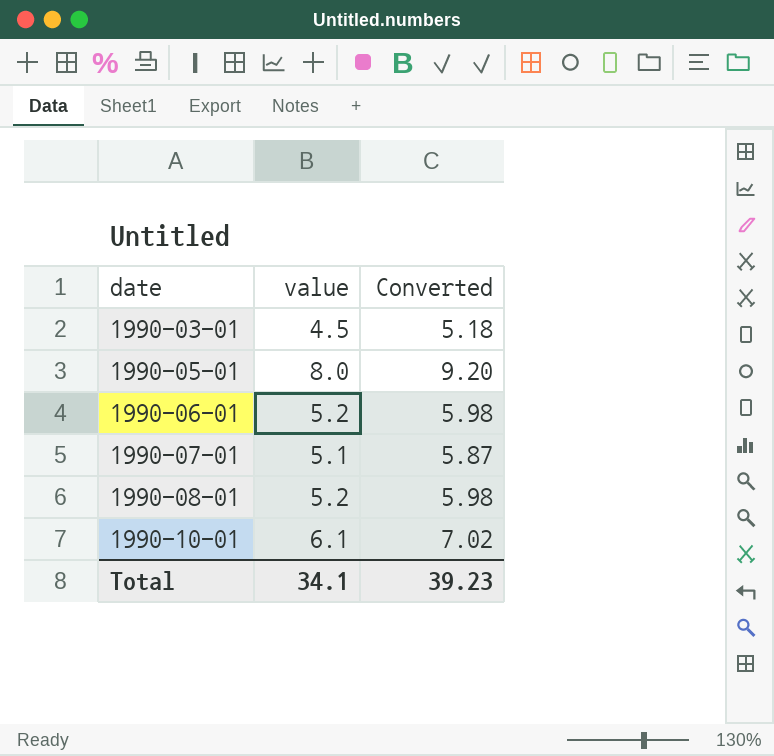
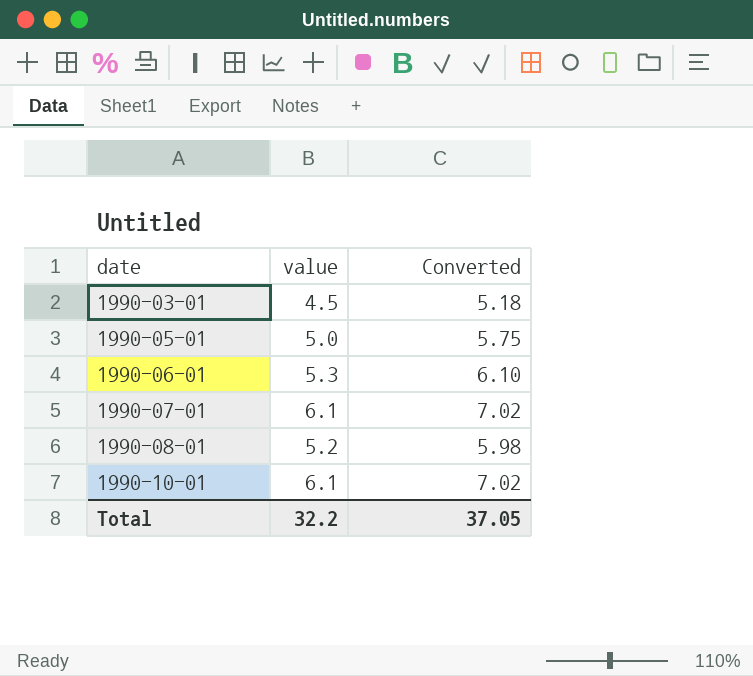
1990-05-01 | value: 8.0 -> 5.0
1990-05-01 | Converted: 9.20 -> 5.75
1990-06-01 | value: 5.2 -> 5.3
1990-06-01 | Converted: 5.98 -> 6.10
1990-07-01 | value: 5.1 -> 6.1
1990-07-01 | Converted: 5.87 -> 7.02
Total | value: 34.1 -> 32.2
Total | Converted: 39.23 -> 37.05

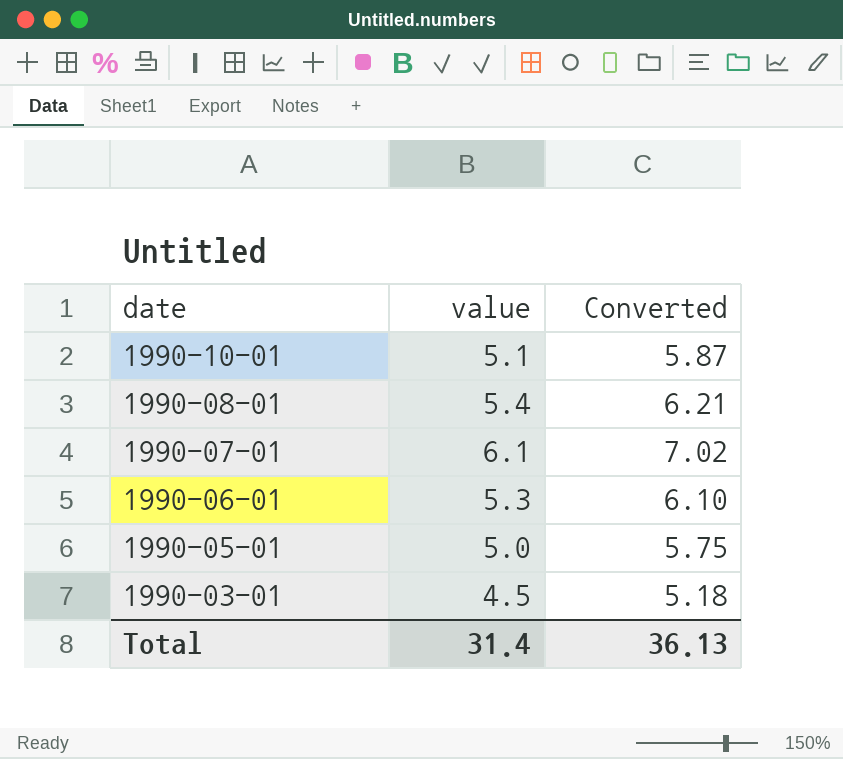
row order: date ascending -> date descending
1990-10-01 | value: 6.1 -> 5.1
1990-10-01 | Converted: 7.02 -> 5.87
1990-08-01 | value: 5.2 -> 5.4
1990-08-01 | Converted: 5.98 -> 6.21
Total | value: 32.2 -> 31.4
Total | Converted: 37.05 -> 36.13

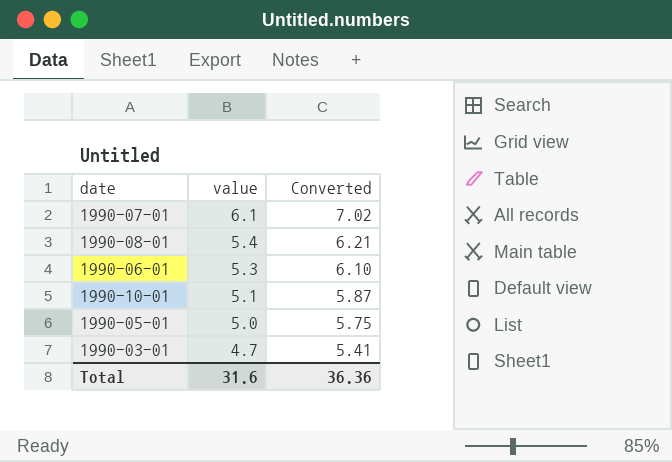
row order: date descending -> value descending
1990-03-01 | value: 4.5 -> 4.7
1990-03-01 | Converted: 5.18 -> 5.41
Total | value: 31.4 -> 31.6
Total | Converted: 36.13 -> 36.36

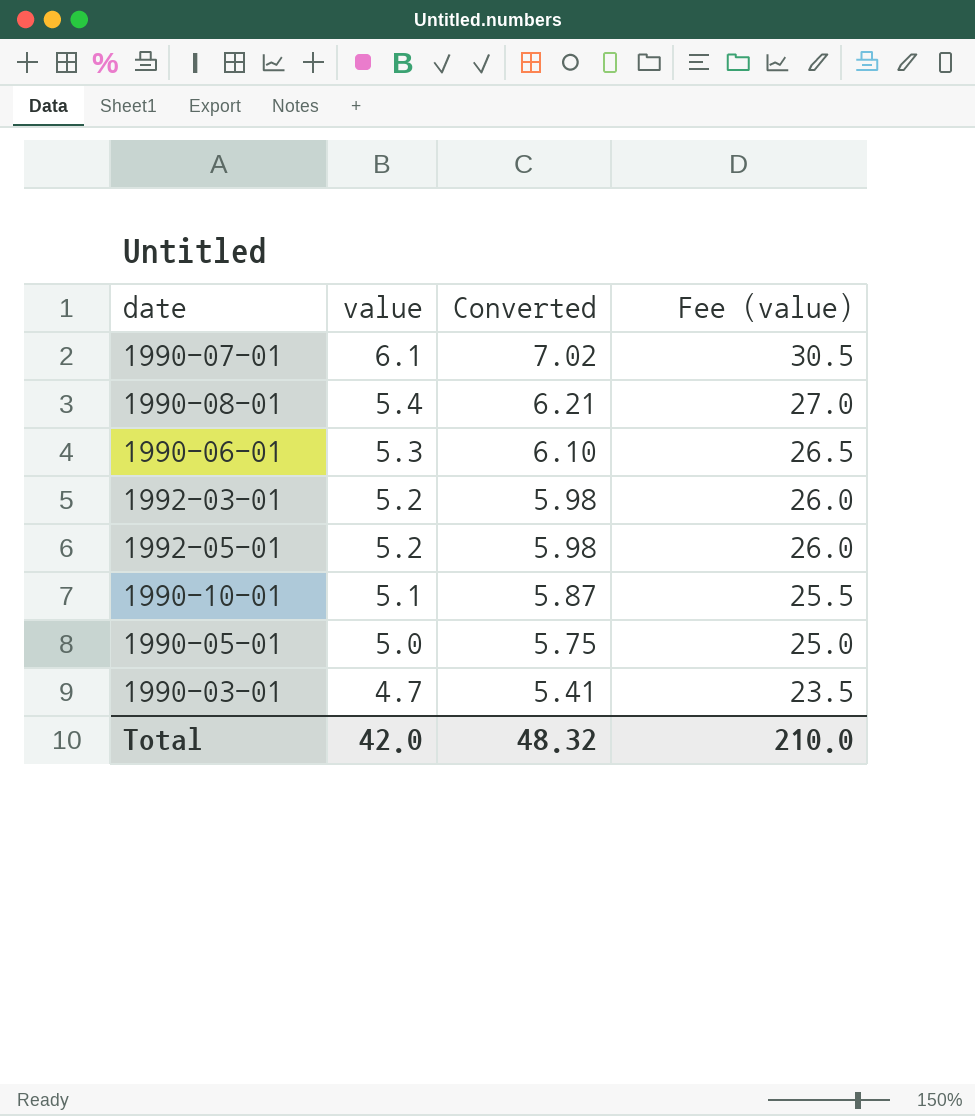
column Fee (value) | formula: none -> [value] * 5
row 1992-03-01: none -> 5.2 | 5.98 | 26.0
row 1992-05-01: none -> 5.2 | 5.98 | 26.0
Total | value: 31.6 -> 42.0
Total | Converted: 36.36 -> 48.32

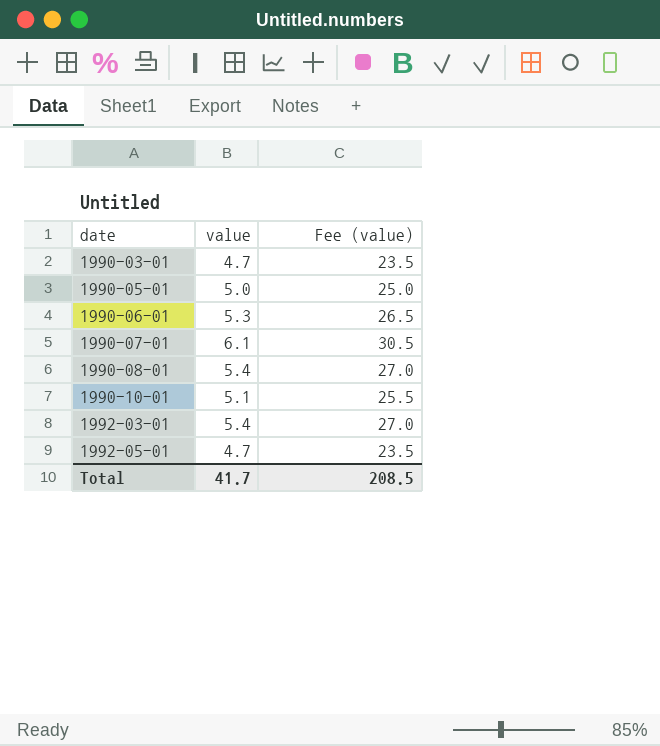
row order: value descending -> date ascending
column Converted | formula: [value] * 1.15 -> none
1992-03-01 | value: 5.2 -> 5.4
1992-03-01 | Fee (value): 26.0 -> 27.0
1992-05-01 | value: 5.2 -> 4.7
1992-05-01 | Fee (value): 26.0 -> 23.5
Total | value: 42.0 -> 41.7
Total | Fee (value): 210.0 -> 208.5

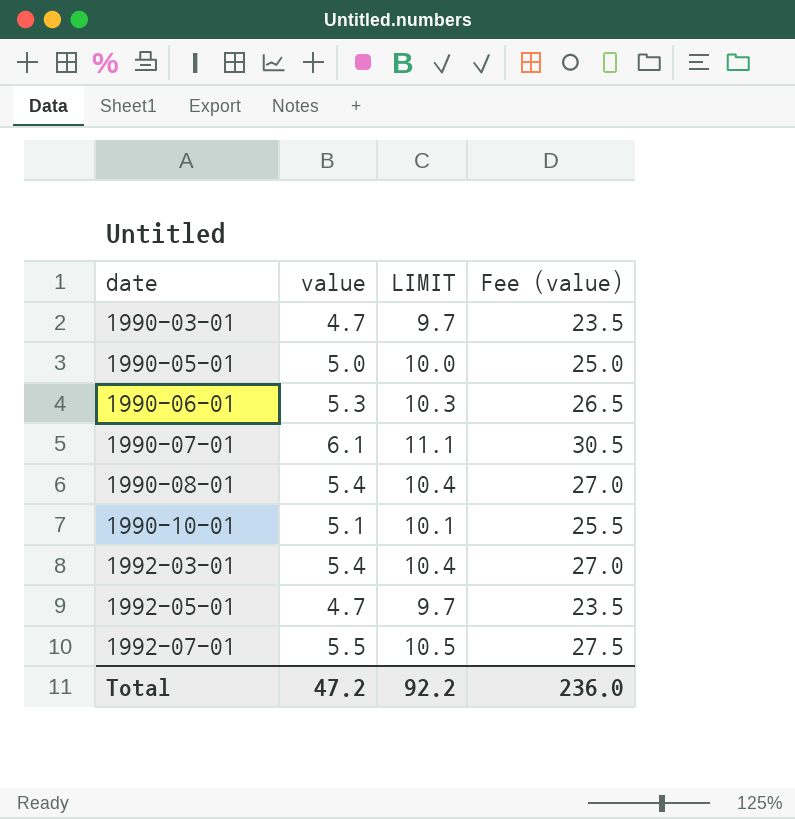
column LIMIT | formula: none -> [value] + 5
row 1992-07-01: none -> 5.5 | 10.5 | 27.5
Total | value: 41.7 -> 47.2
Total | Fee (value): 208.5 -> 236.0

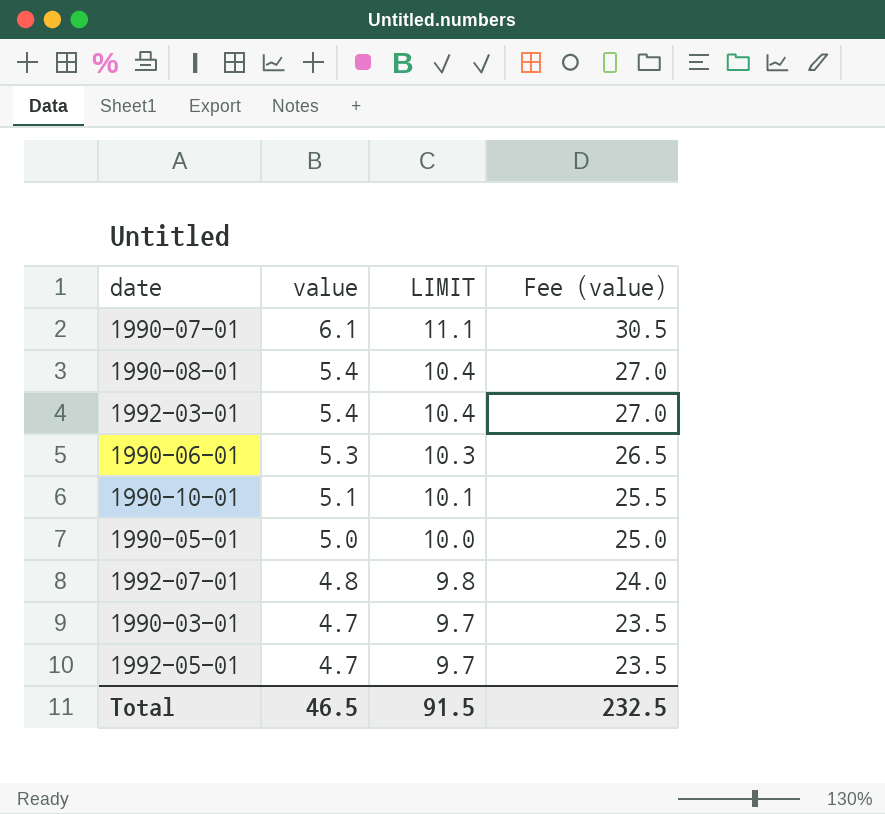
row order: date ascending -> value descending
1992-07-01 | value: 5.5 -> 4.8
1992-07-01 | LIMIT: 10.5 -> 9.8
1992-07-01 | Fee (value): 27.5 -> 24.0
Total | value: 47.2 -> 46.5
Total | LIMIT: 92.2 -> 91.5
Total | Fee (value): 236.0 -> 232.5

